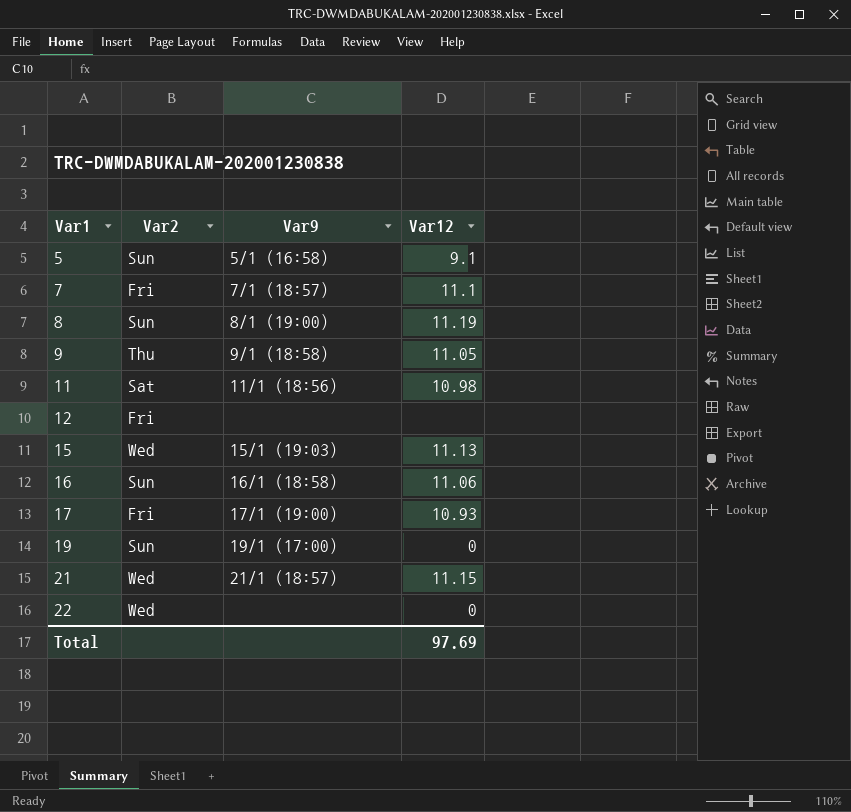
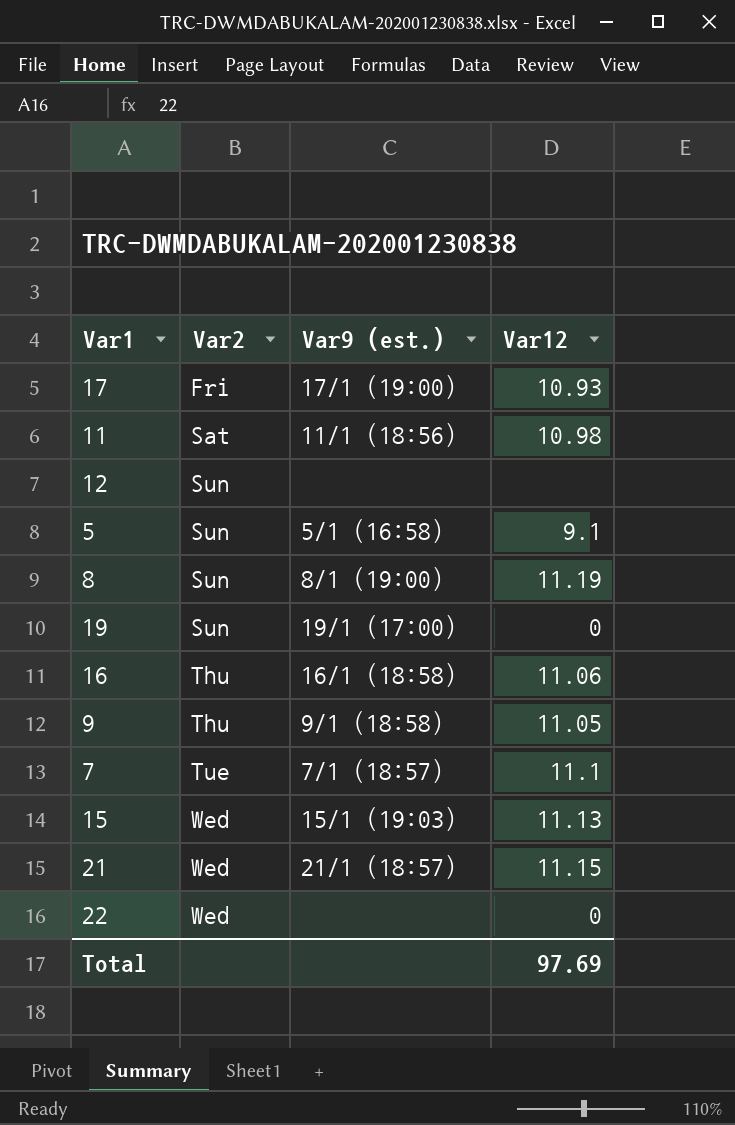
row order: Var1 ascending -> Var2 ascending
column name: Var9 -> Var9 (est.)
12 | Var2: Fri -> Sun
16 | Var2: Sun -> Thu
7 | Var2: Fri -> Tue

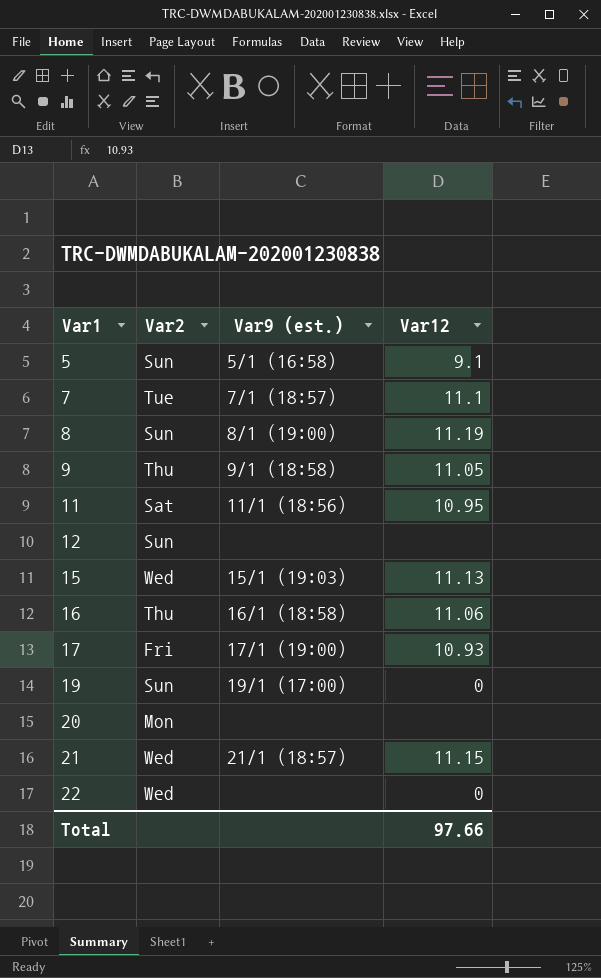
row order: Var2 ascending -> Var1 ascending
11 | Var12: 10.98 -> 10.95
row 20: none -> Mon | none | none
Total | Var12: 97.69 -> 97.66

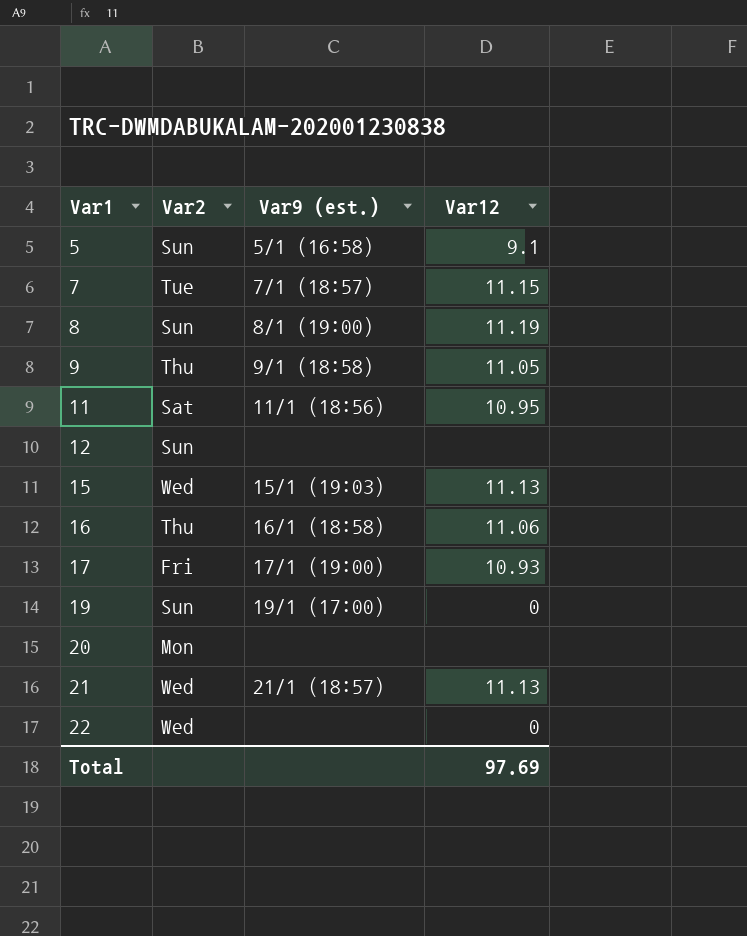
7 | Var12: 11.1 -> 11.15
21 | Var12: 11.15 -> 11.13
Total | Var12: 97.66 -> 97.69

